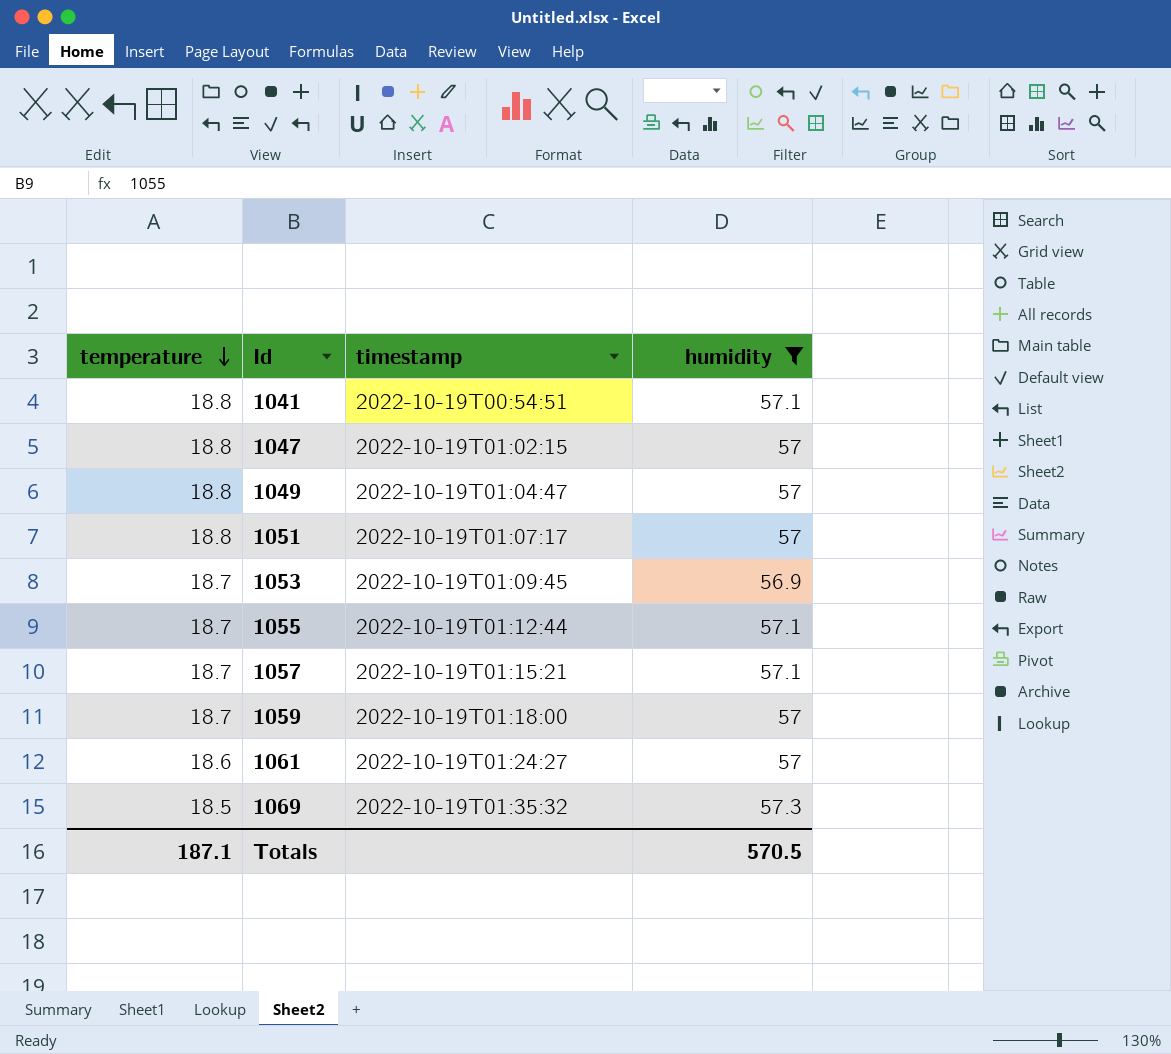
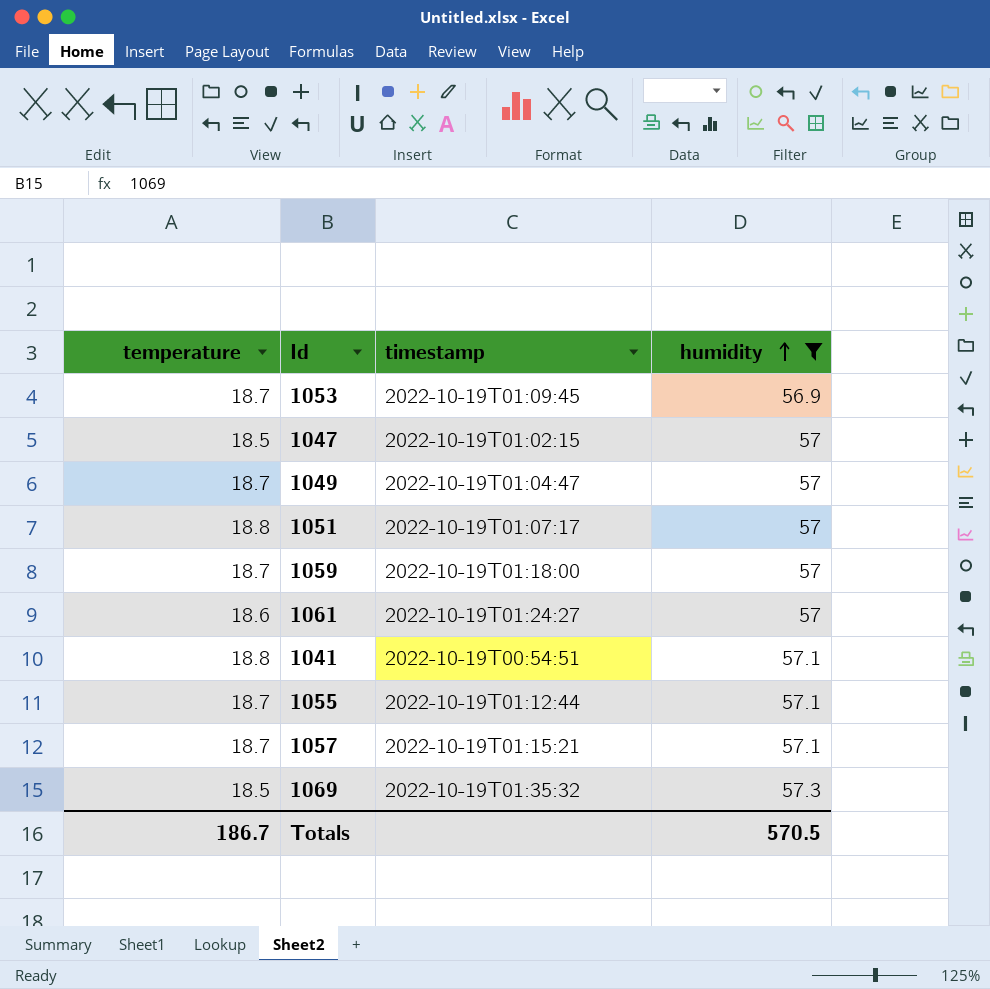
row order: temperature descending -> humidity ascending
1047 | temperature: 18.8 -> 18.5
1049 | temperature: 18.8 -> 18.7
Totals | temperature: 187.1 -> 186.7

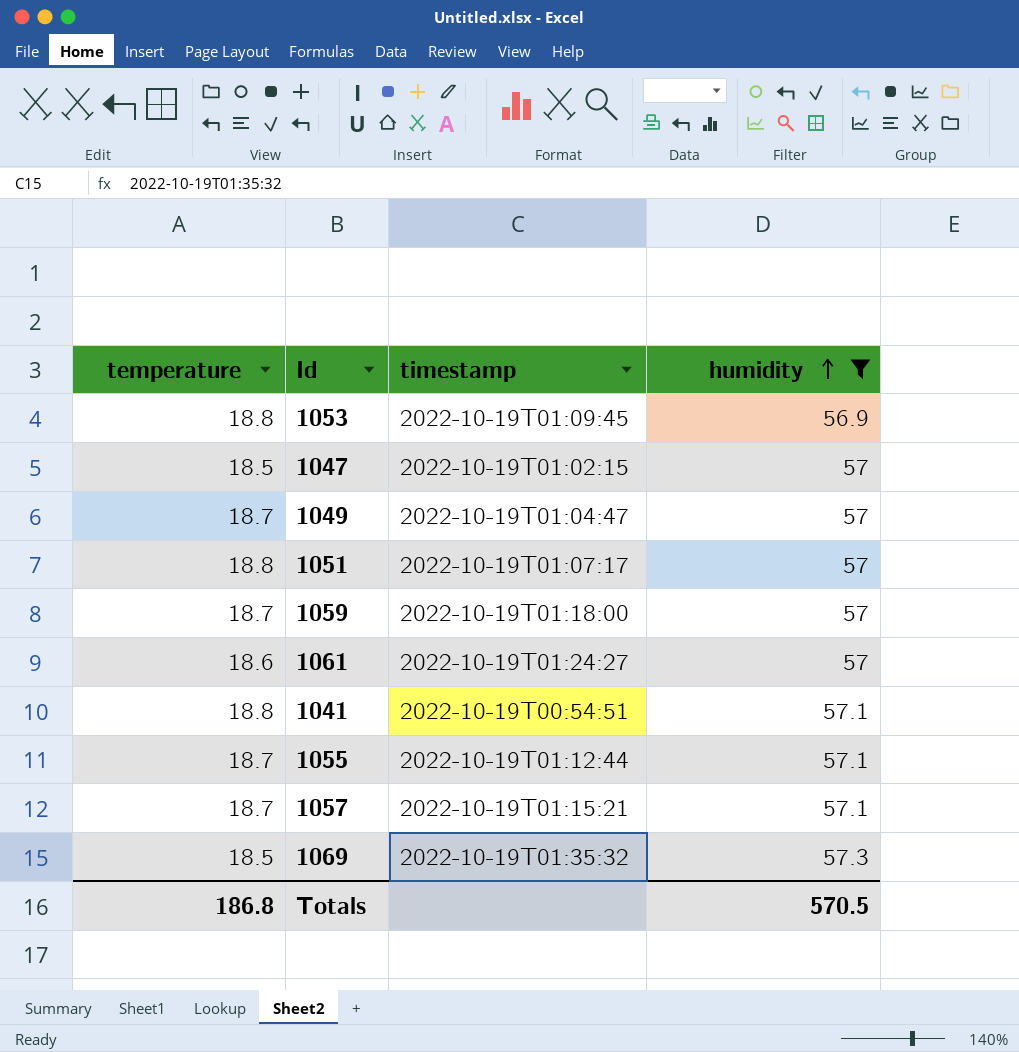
1053 | temperature: 18.7 -> 18.8
Totals | temperature: 186.7 -> 186.8

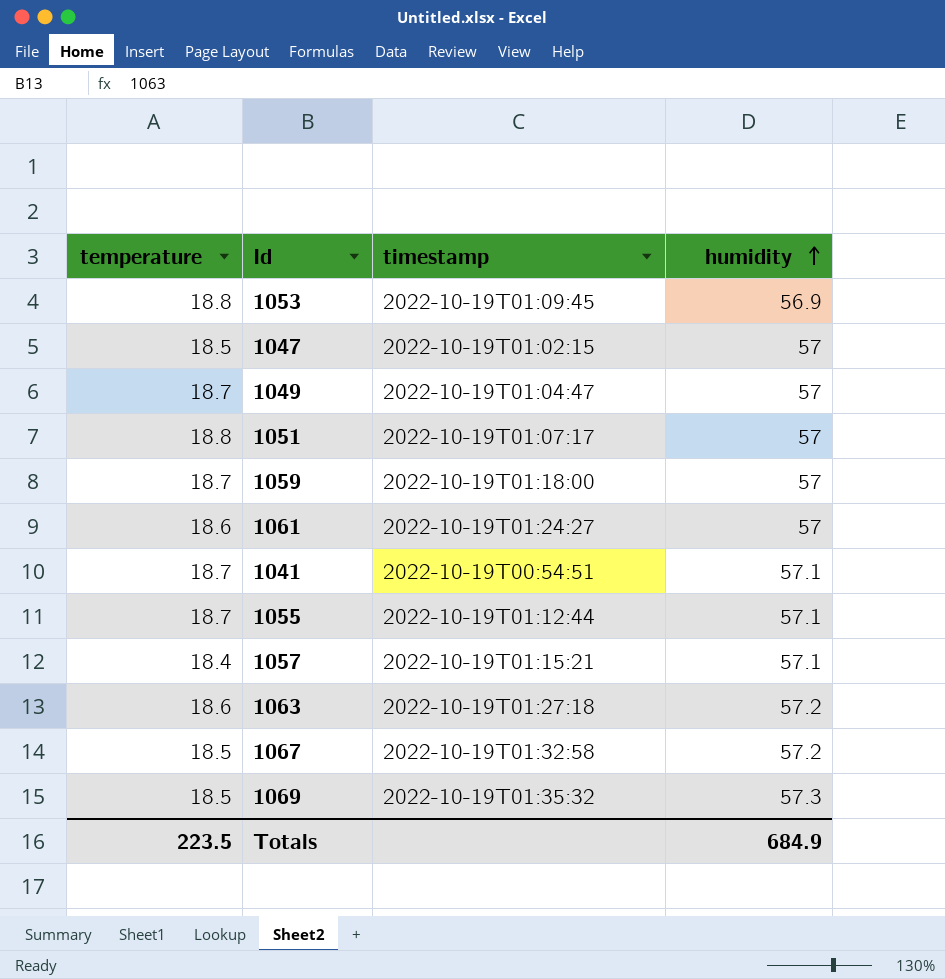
filter: humidity != 57.2 -> none
1041 | temperature: 18.8 -> 18.7
1057 | temperature: 18.7 -> 18.4
Totals | temperature: 186.8 -> 223.5
Totals | humidity: 570.5 -> 684.9

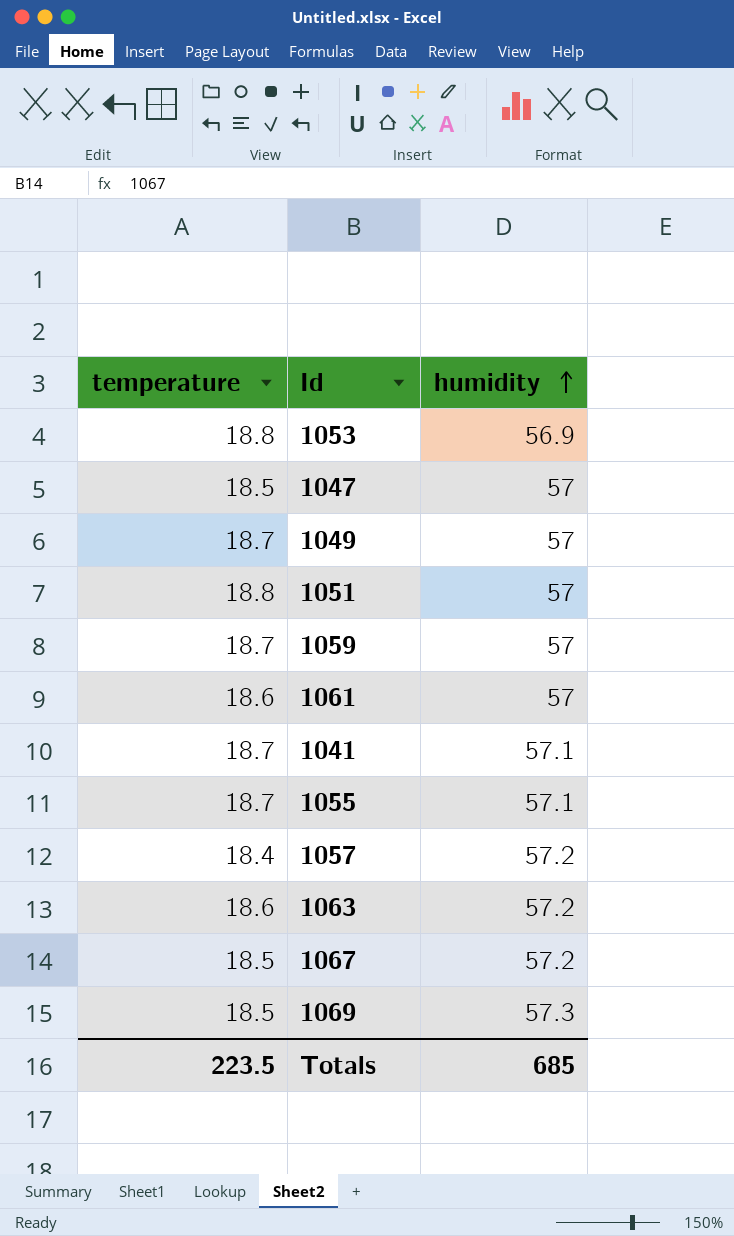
column timestamp | position: 3 -> none
1057 | humidity: 57.1 -> 57.2
Totals | humidity: 684.9 -> 685

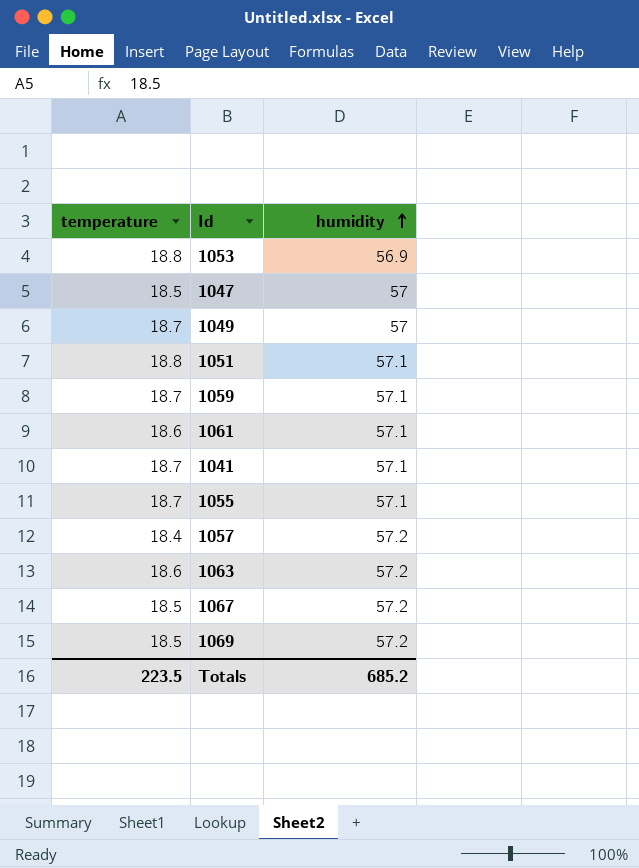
1051 | humidity: 57 -> 57.1
1059 | humidity: 57 -> 57.1
1061 | humidity: 57 -> 57.1
1069 | humidity: 57.3 -> 57.2
Totals | humidity: 685 -> 685.2

